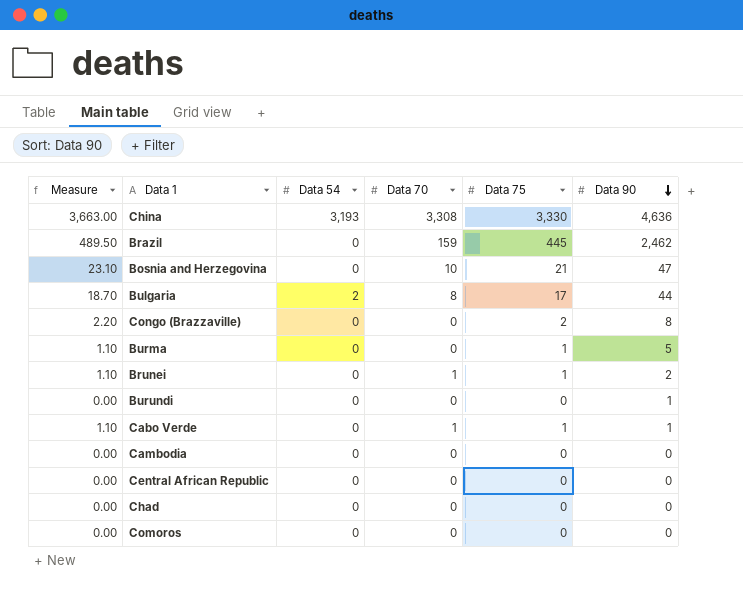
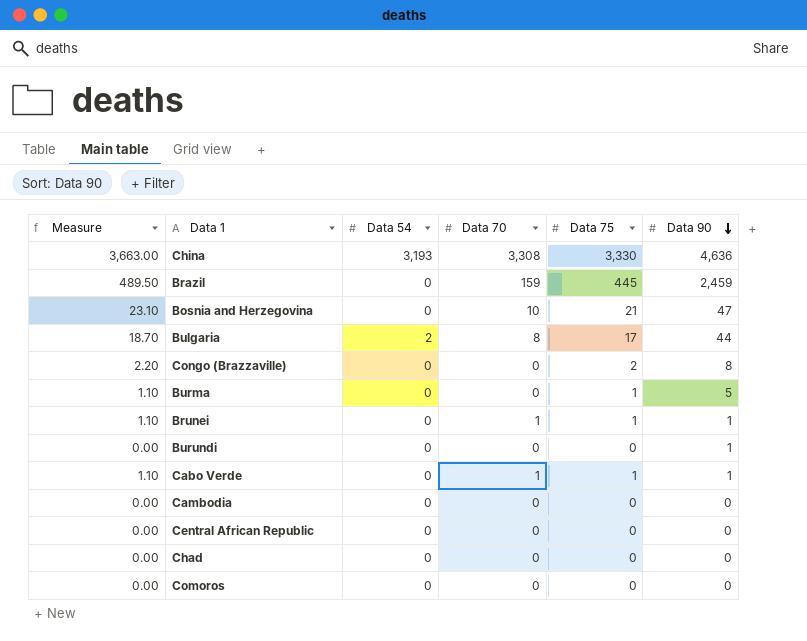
Brazil | Data 90: 2,462 -> 2,459
Brunei | Data 90: 2 -> 1

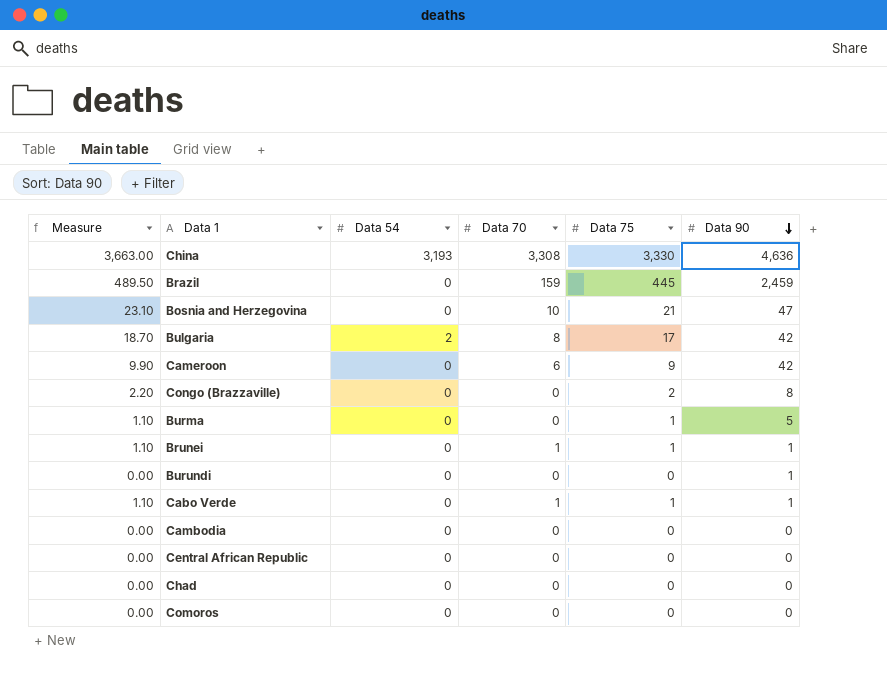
Bulgaria | Data 90: 44 -> 42
row Cameroon: none -> 9.90 | 0 | 6 | 9 | 42

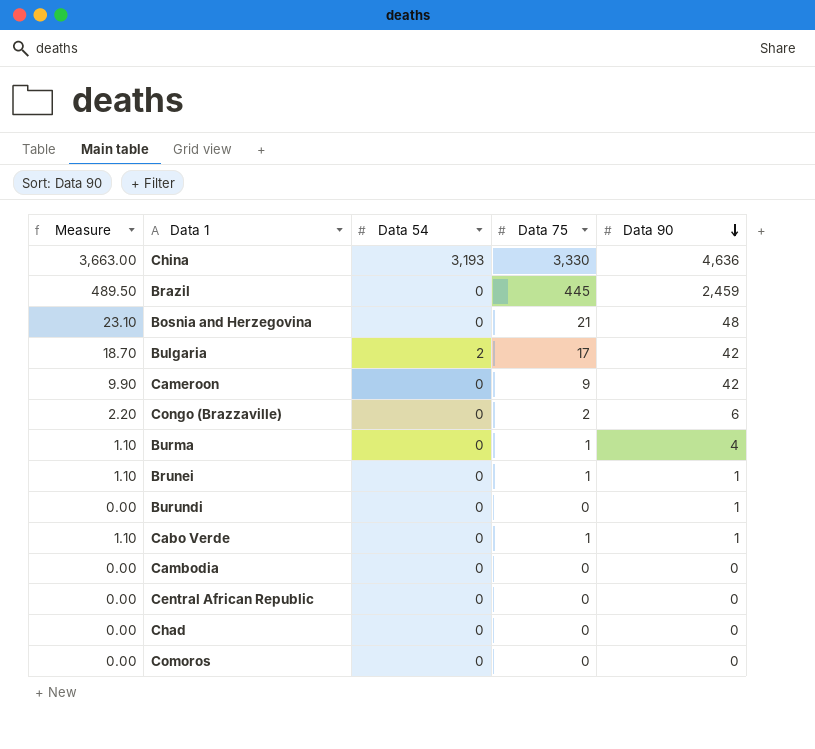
column Data 70 | position: 4 -> none
Bosnia and Herzegovina | Data 90: 47 -> 48
Congo (Brazzaville) | Data 90: 8 -> 6
Burma | Data 90: 5 -> 4

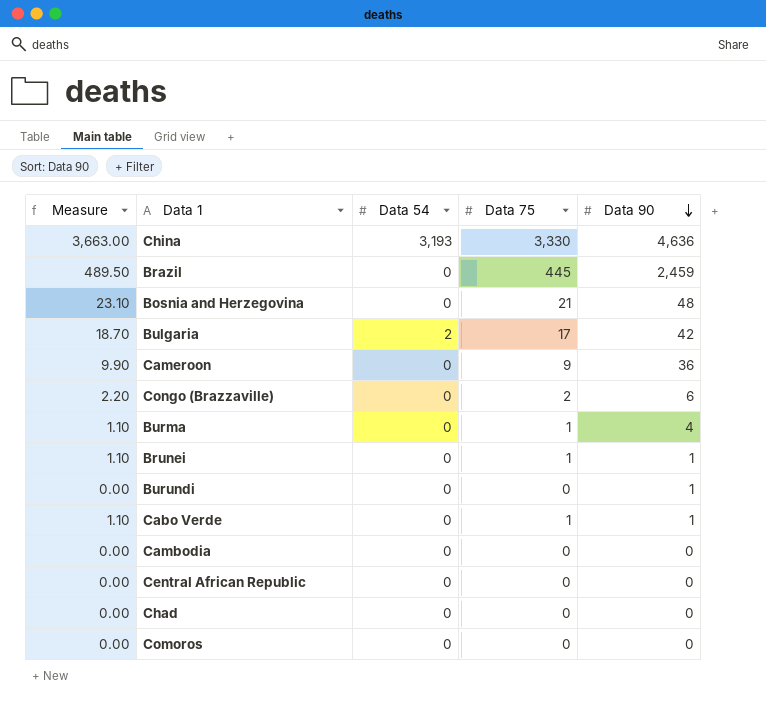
Cameroon | Data 90: 42 -> 36

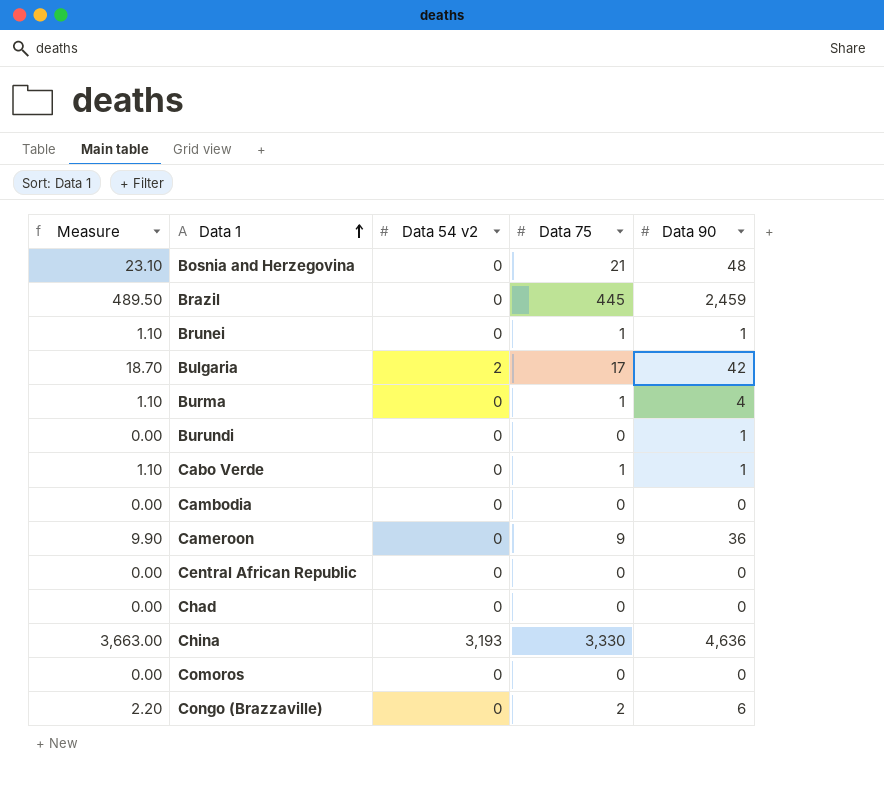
row order: Data 90 descending -> Data 1 ascending
column name: Data 54 -> Data 54 v2

